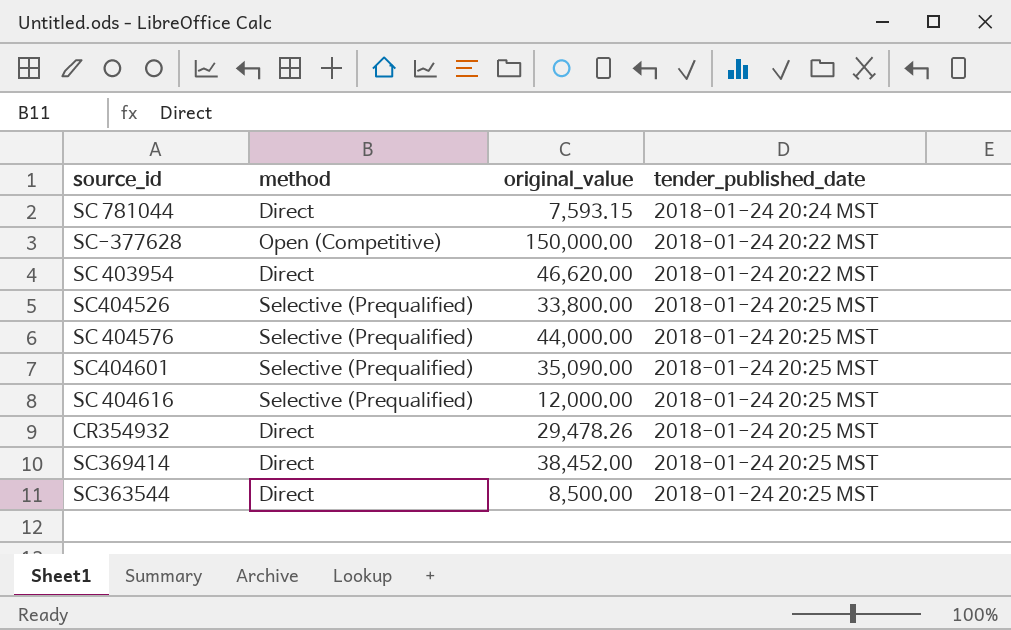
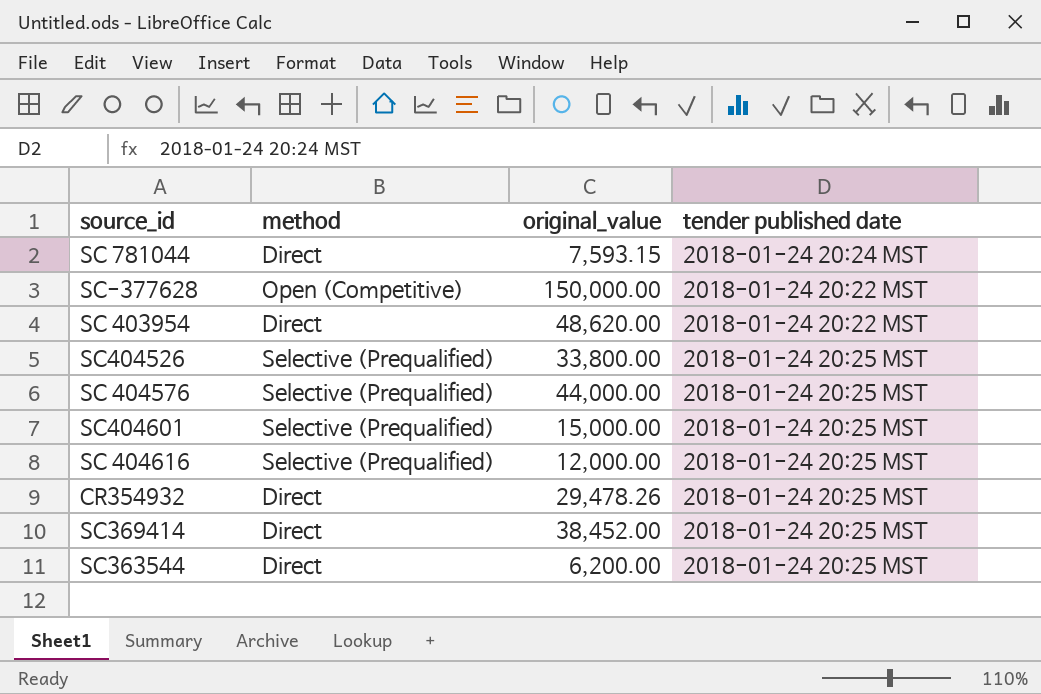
column name: tender_published_date -> tender published date
SC 403954 | original_value: 46,620.00 -> 48,620.00
SC404601 | original_value: 35,090.00 -> 15,000.00
SC363544 | original_value: 8,500.00 -> 6,200.00

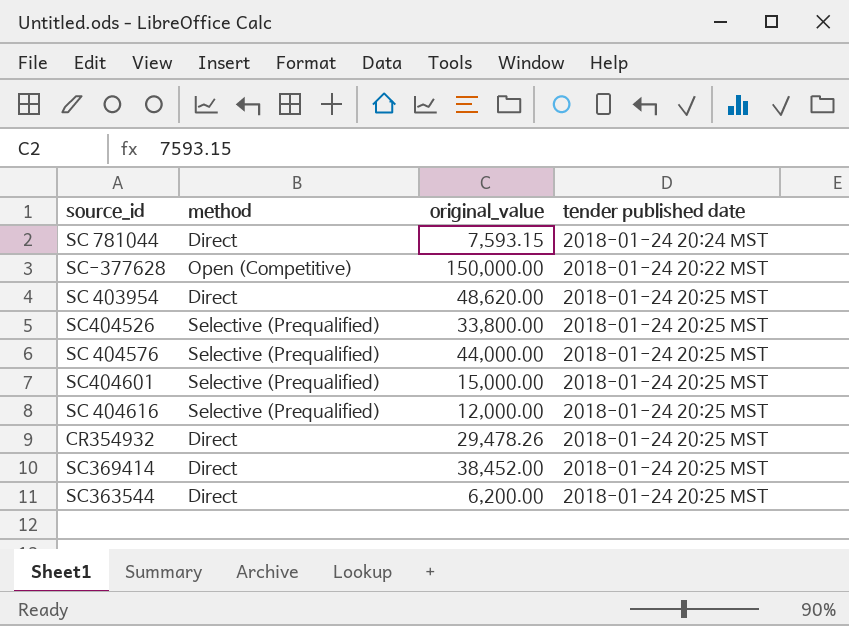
SC 403954 | tender published date: 2018-01-24 20:22 MST -> 2018-01-24 20:25 MST

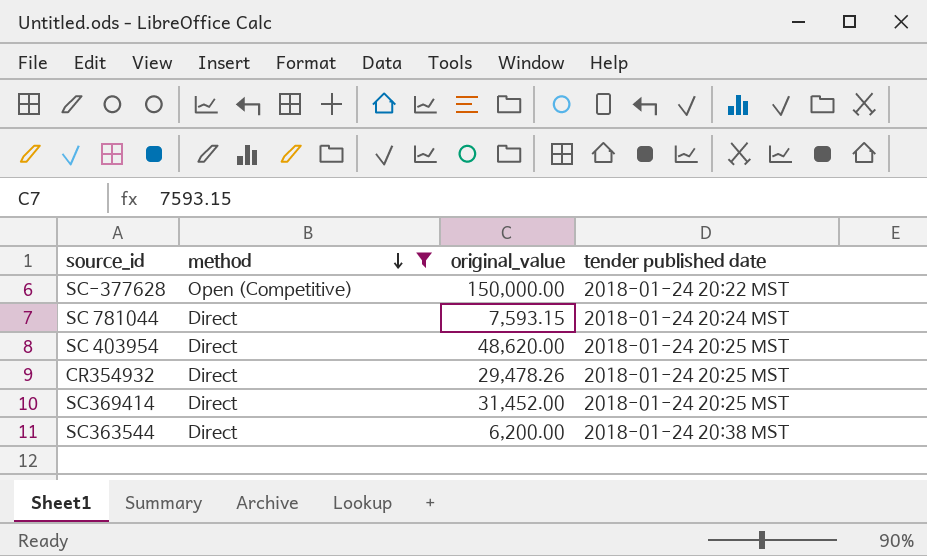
filter: none -> method != Selective (Prequalified)
row order: none -> method descending
SC369414 | original_value: 38,452.00 -> 31,452.00
SC363544 | tender published date: 2018-01-24 20:25 MST -> 2018-01-24 20:38 MST

